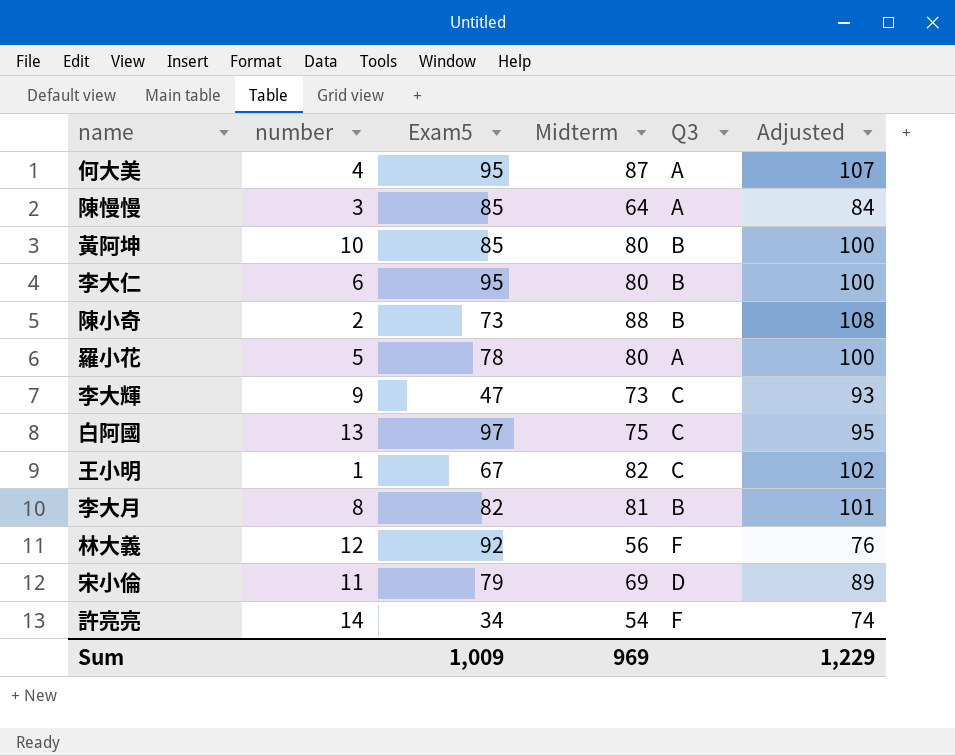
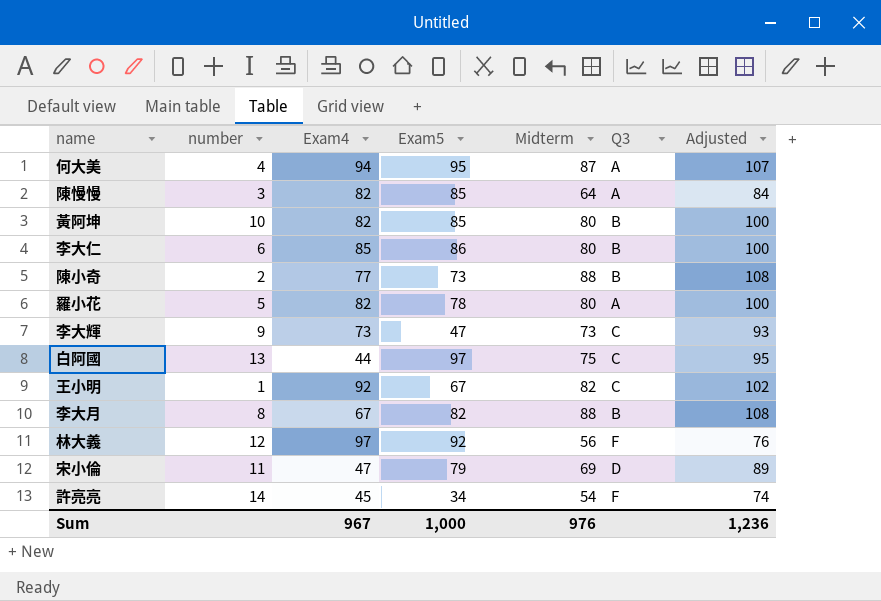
column Exam4 | position: none -> 3
李大仁 | Exam5: 95 -> 86
李大月 | Midterm: 81 -> 88
李大月 | Adjusted: 101 -> 108
Sum | Exam5: 1,009 -> 1,000
Sum | Midterm: 969 -> 976
Sum | Adjusted: 1,229 -> 1,236

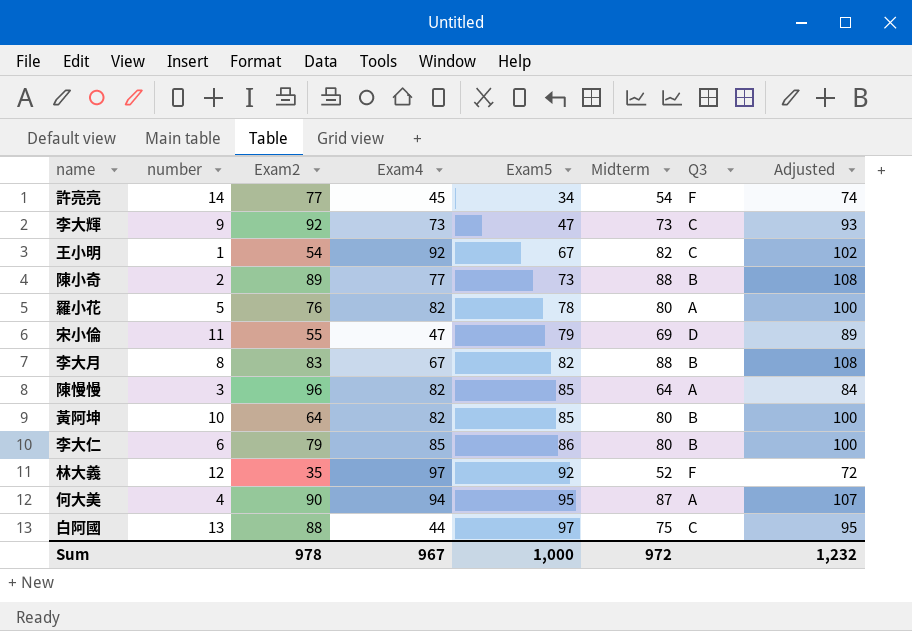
row order: none -> Exam5 ascending
column Exam2 | position: none -> 3
林大義 | Midterm: 56 -> 52
林大義 | Adjusted: 76 -> 72
Sum | Midterm: 976 -> 972
Sum | Adjusted: 1,236 -> 1,232

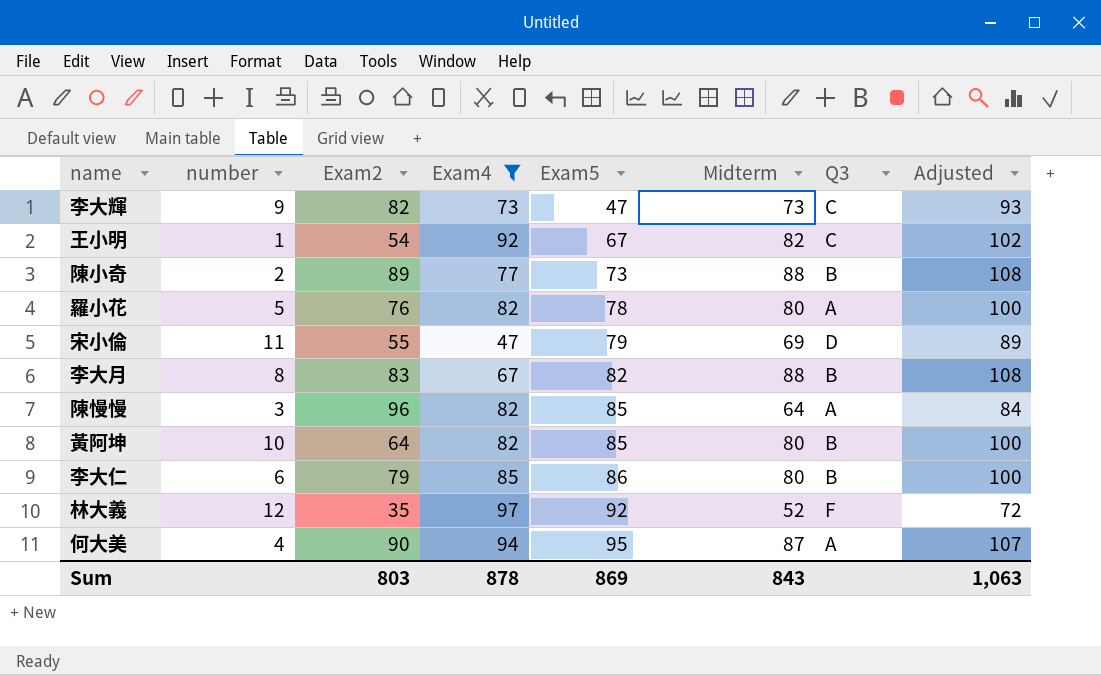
filter: none -> Exam4 >= 47
李大輝 | Exam2: 92 -> 82
Sum | Exam2: 978 -> 803
Sum | Exam4: 967 -> 878
Sum | Exam5: 1,000 -> 869
Sum | Midterm: 972 -> 843
Sum | Adjusted: 1,232 -> 1,063

